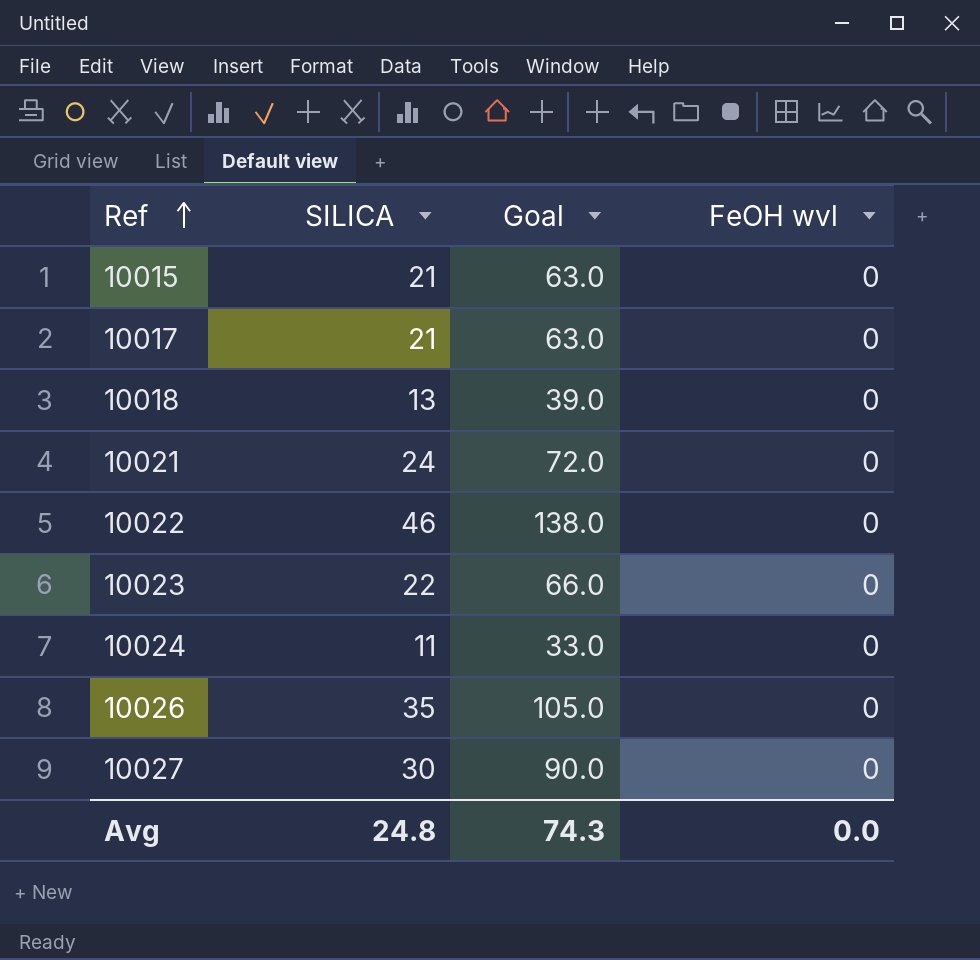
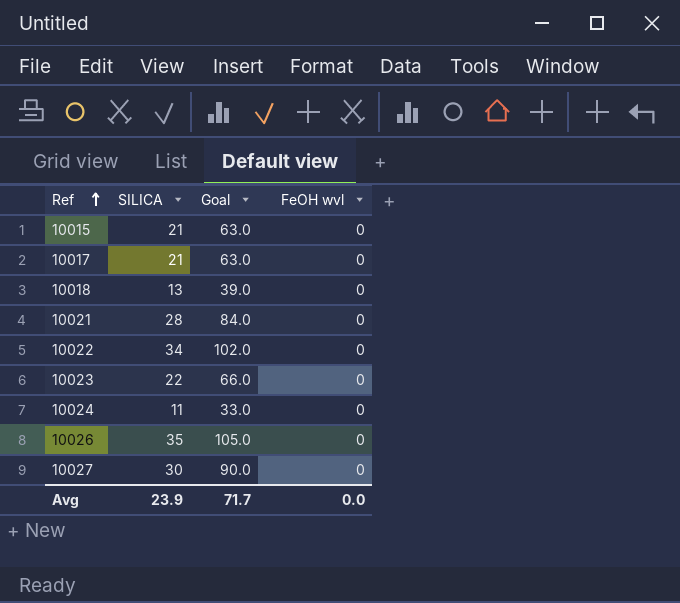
10021 | SILICA: 24 -> 28
10021 | Goal: 72.0 -> 84.0
10022 | SILICA: 46 -> 34
10022 | Goal: 138.0 -> 102.0
Avg | SILICA: 24.8 -> 23.9
Avg | Goal: 74.3 -> 71.7

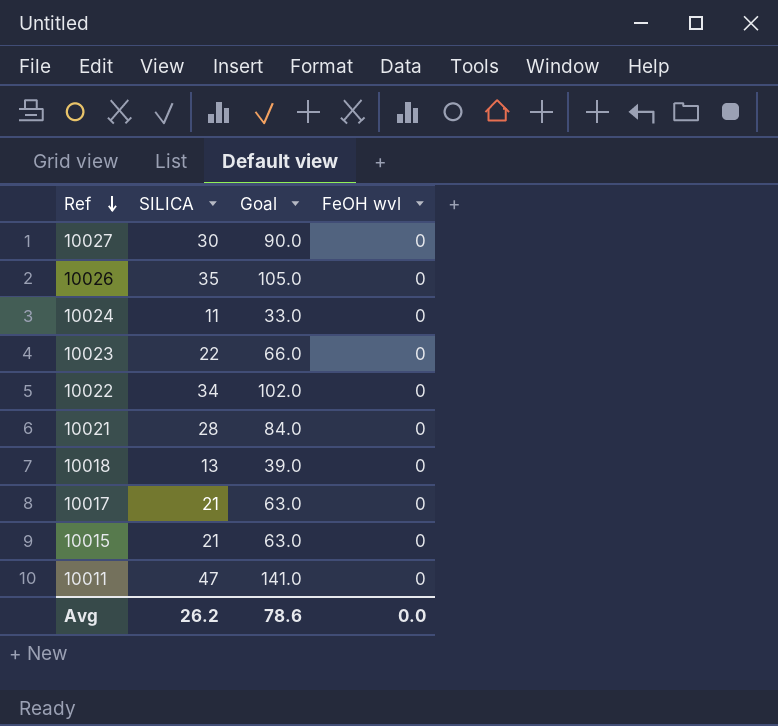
row order: Ref ascending -> Ref descending
row 10011: none -> 47 | 141.0 | 0
Avg | SILICA: 23.9 -> 26.2
Avg | Goal: 71.7 -> 78.6

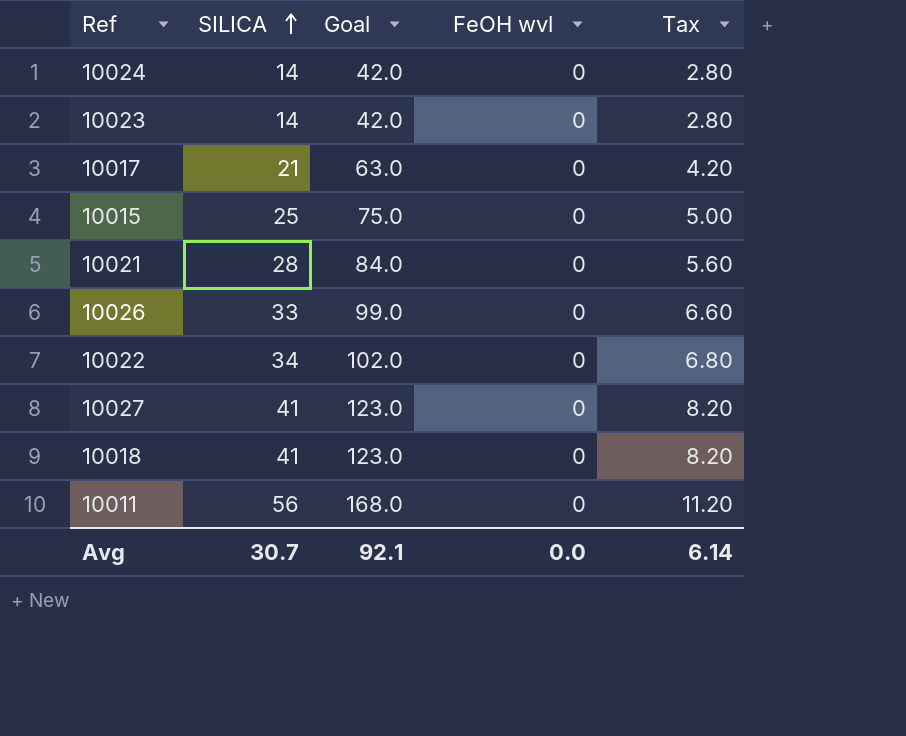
row order: Ref descending -> SILICA ascending
column Tax | formula: none -> [SILICA] * 0.2
10024 | SILICA: 11 -> 14
10024 | Goal: 33.0 -> 42.0
10023 | SILICA: 22 -> 14
10023 | Goal: 66.0 -> 42.0
10015 | SILICA: 21 -> 25
10015 | Goal: 63.0 -> 75.0
10026 | SILICA: 35 -> 33
10026 | Goal: 105.0 -> 99.0
10027 | SILICA: 30 -> 41
10027 | Goal: 90.0 -> 123.0
10018 | SILICA: 13 -> 41
10018 | Goal: 39.0 -> 123.0
10011 | SILICA: 47 -> 56
10011 | Goal: 141.0 -> 168.0
Avg | SILICA: 26.2 -> 30.7
Avg | Goal: 78.6 -> 92.1

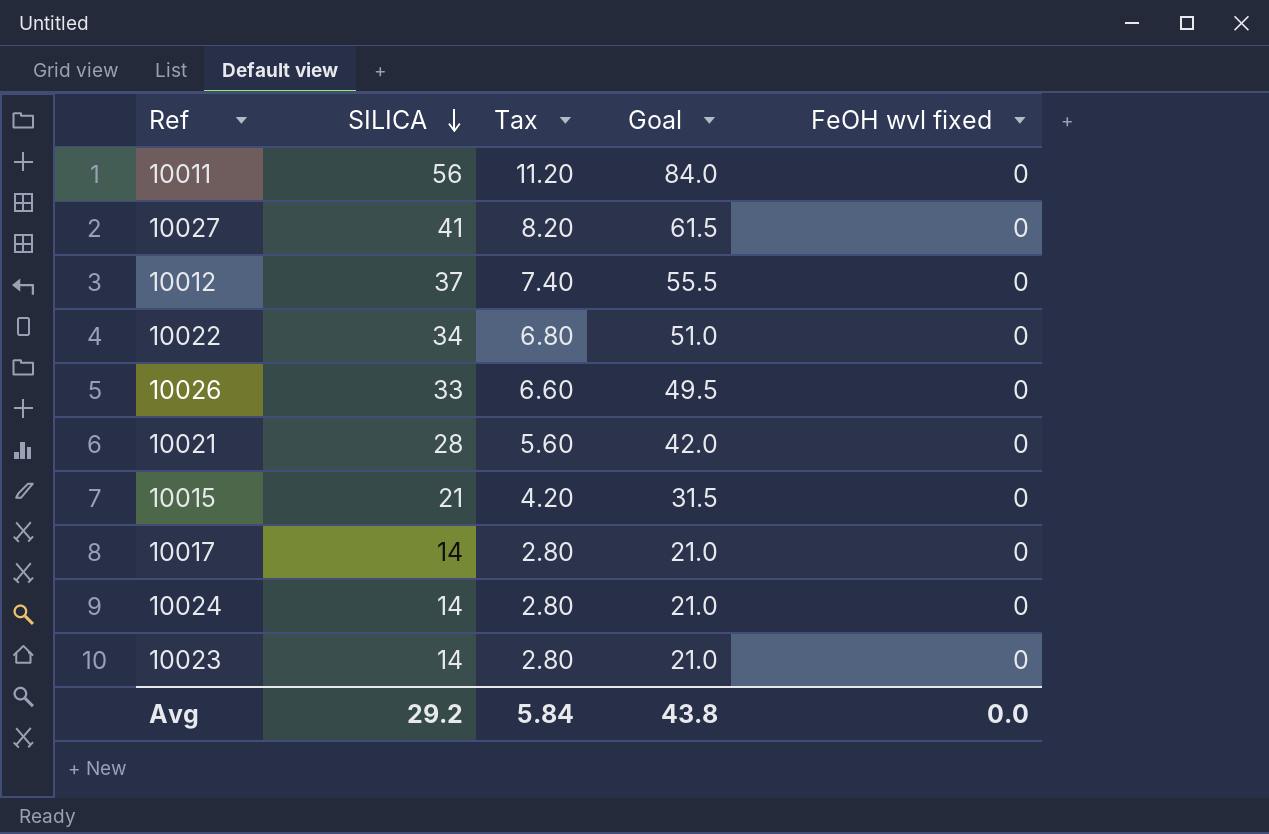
row order: SILICA ascending -> SILICA descending
column Tax | position: 5 -> 3
column Goal | formula: [SILICA] * 3 -> [SILICA] * 1.5
column name: FeOH wvl -> FeOH wvl fixed
row 10018: 41 | 123.0 | 0 | 8.20 -> none
row 10012: none -> 37 | 7.40 | 55.5 | 0
10015 | SILICA: 25 -> 21
10015 | Tax: 5.00 -> 4.20
10017 | SILICA: 21 -> 14
10017 | Tax: 4.20 -> 2.80
Avg | SILICA: 30.7 -> 29.2
Avg | Tax: 6.14 -> 5.84
Avg | Goal: 92.1 -> 43.8

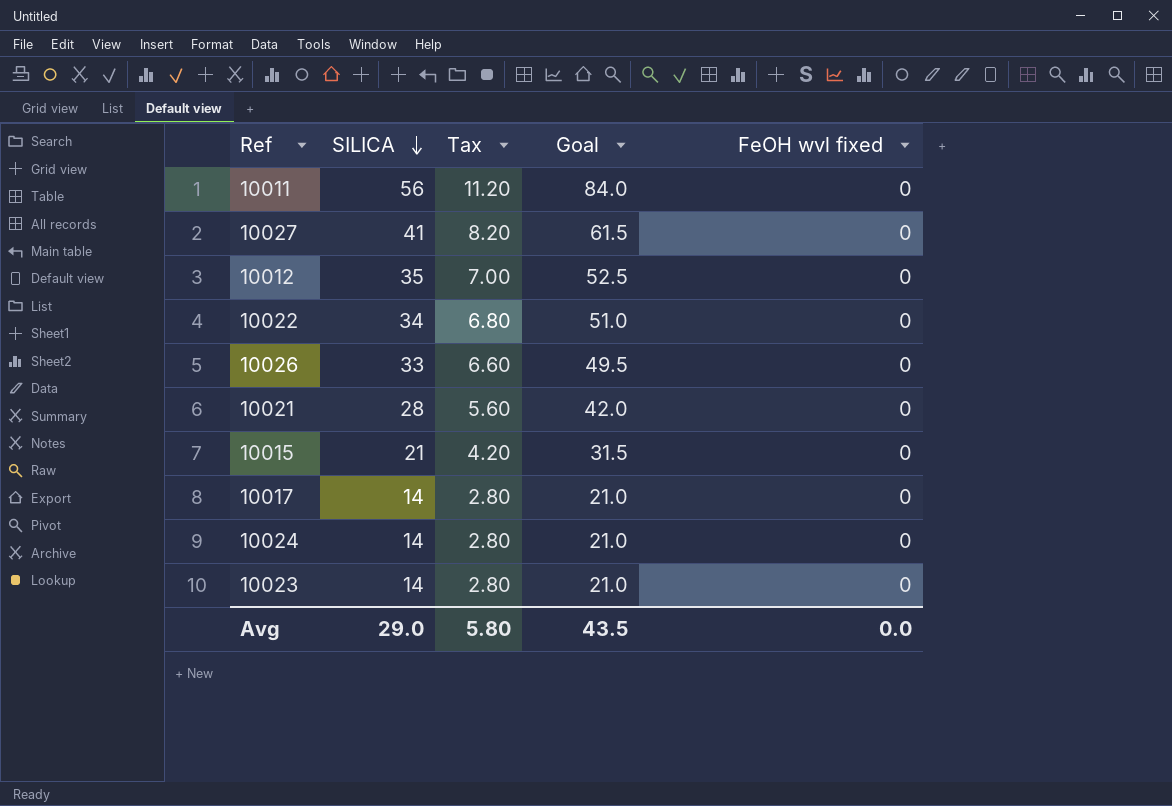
10012 | SILICA: 37 -> 35
10012 | Tax: 7.40 -> 7.00
10012 | Goal: 55.5 -> 52.5
Avg | SILICA: 29.2 -> 29.0
Avg | Tax: 5.84 -> 5.80
Avg | Goal: 43.8 -> 43.5

